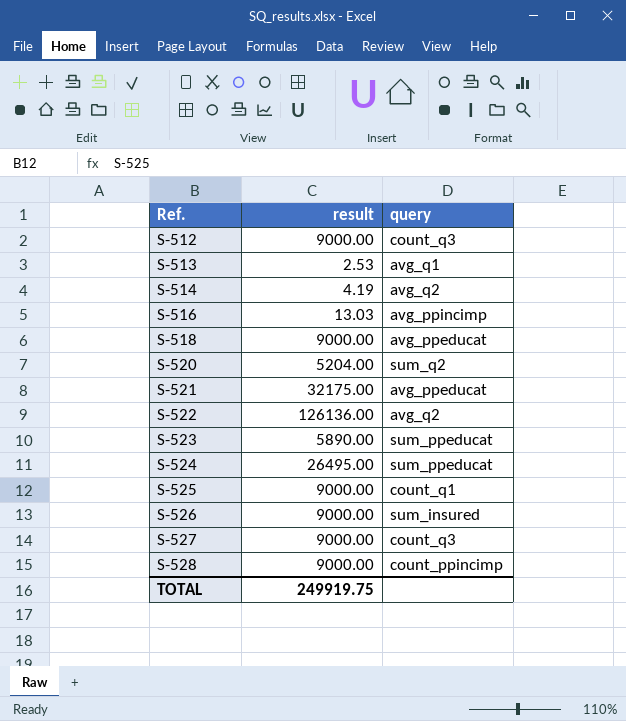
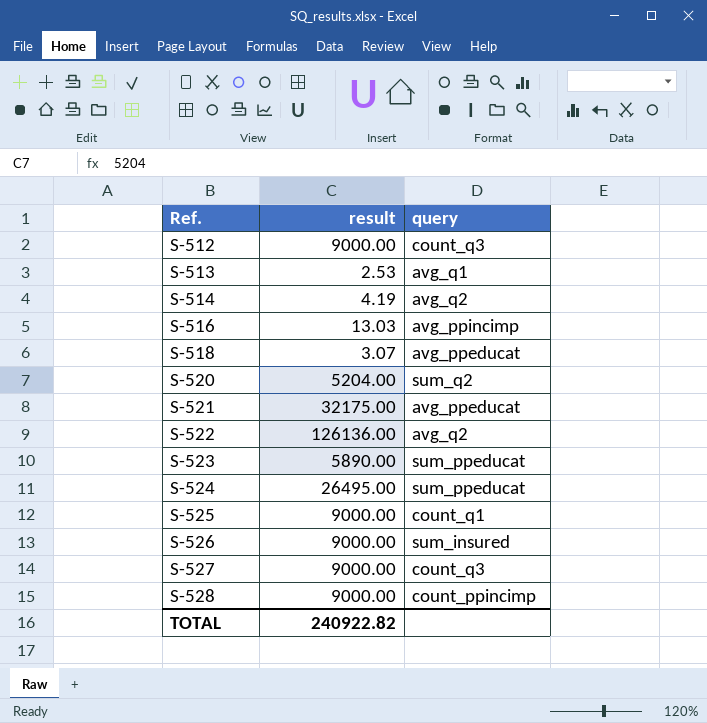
S-518 | result: 9000.00 -> 3.07
TOTAL | result: 249919.75 -> 240922.82

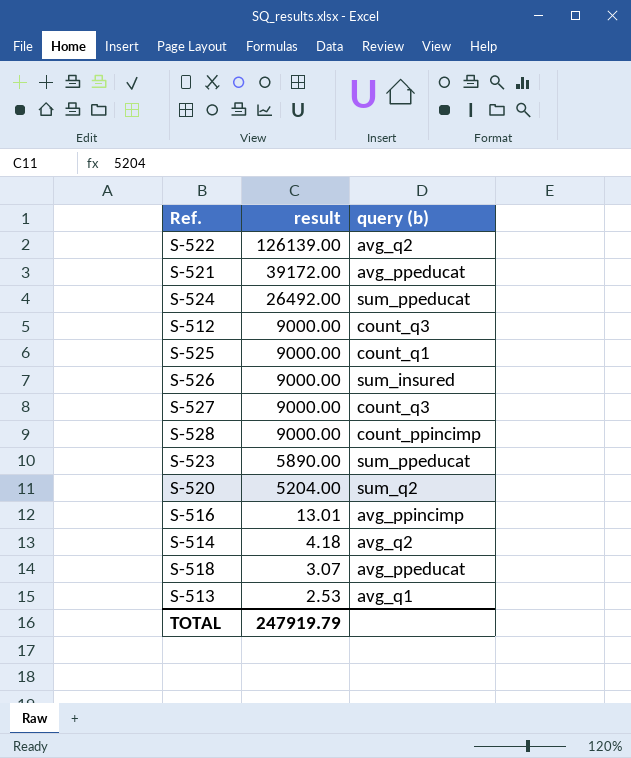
row order: Ref. ascending -> result descending
column name: query -> query (b)
S-522 | result: 126136.00 -> 126139.00
S-521 | result: 32175.00 -> 39172.00
S-524 | result: 26495.00 -> 26492.00
S-516 | result: 13.03 -> 13.01
S-514 | result: 4.19 -> 4.18
TOTAL | result: 240922.82 -> 247919.79

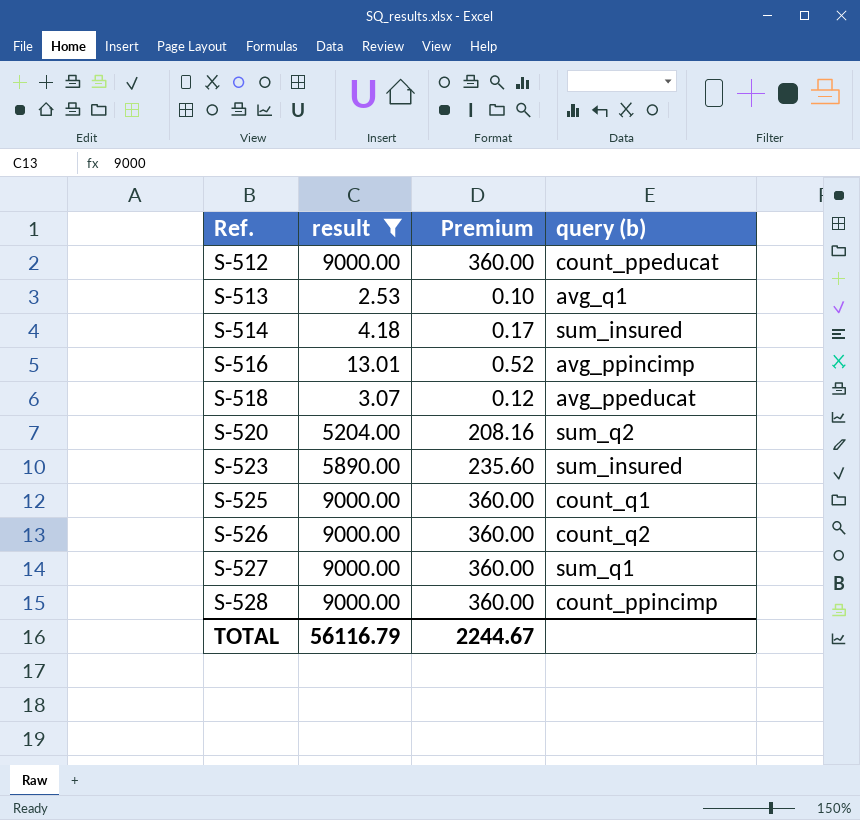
filter: none -> result <= 9000.00
row order: result descending -> Ref. ascending
column Premium | formula: none -> [result] * 0.04
S-512 | query (b): count_q3 -> count_ppeducat
S-514 | query (b): avg_q2 -> sum_insured
S-523 | query (b): sum_ppeducat -> sum_insured
S-526 | query (b): sum_insured -> count_q2
S-527 | query (b): count_q3 -> sum_q1
TOTAL | result: 247919.79 -> 56116.79

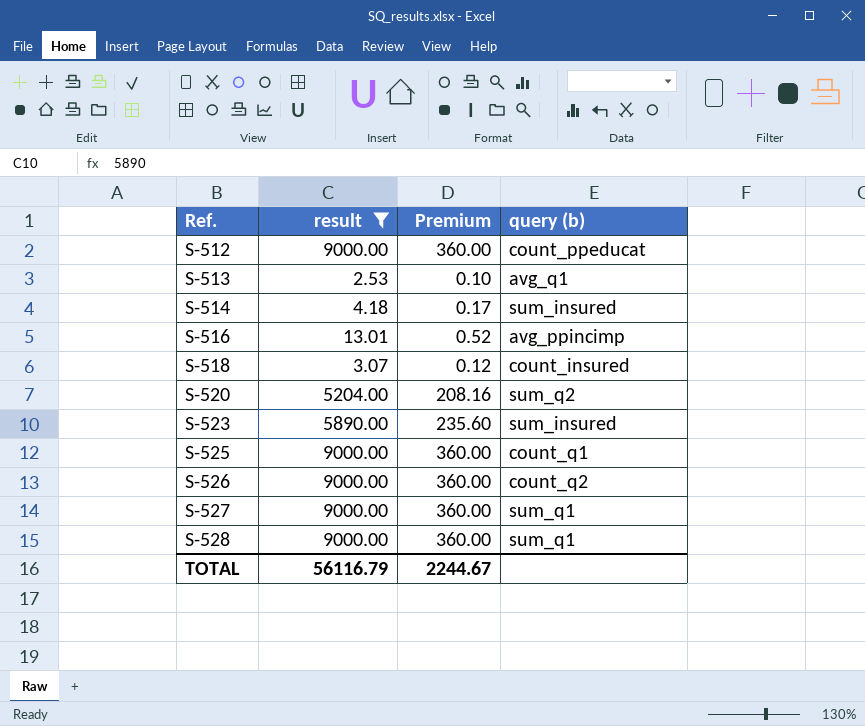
S-518 | query (b): avg_ppeducat -> count_insured
S-528 | query (b): count_ppincimp -> sum_q1

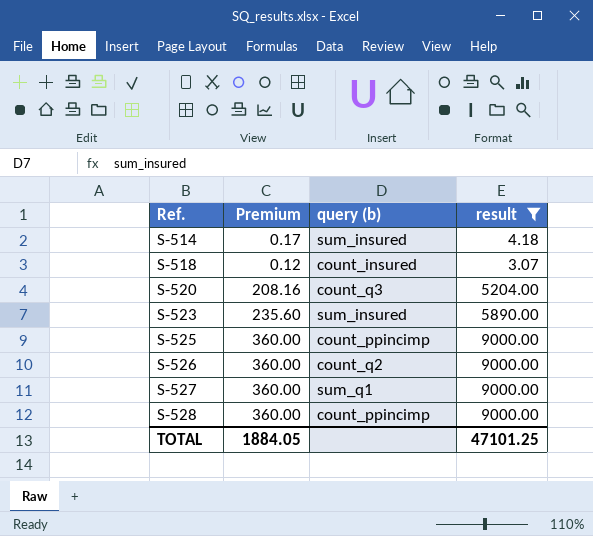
column result | position: 2 -> 4
row S-512: 9000.00 | 360.00 | count_ppeducat -> none
row S-513: 2.53 | 0.10 | avg_q1 -> none
row S-516: 13.01 | 0.52 | avg_ppincimp -> none
S-520 | query (b): sum_q2 -> count_q3
S-525 | query (b): count_q1 -> count_ppincimp
S-528 | query (b): sum_q1 -> count_ppincimp
TOTAL | Premium: 2244.67 -> 1884.05
TOTAL | result: 56116.79 -> 47101.25

